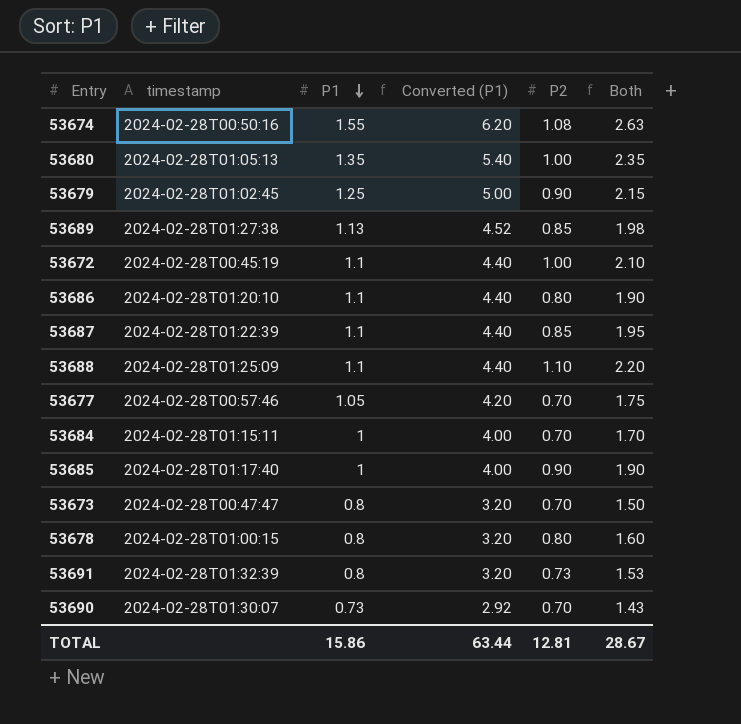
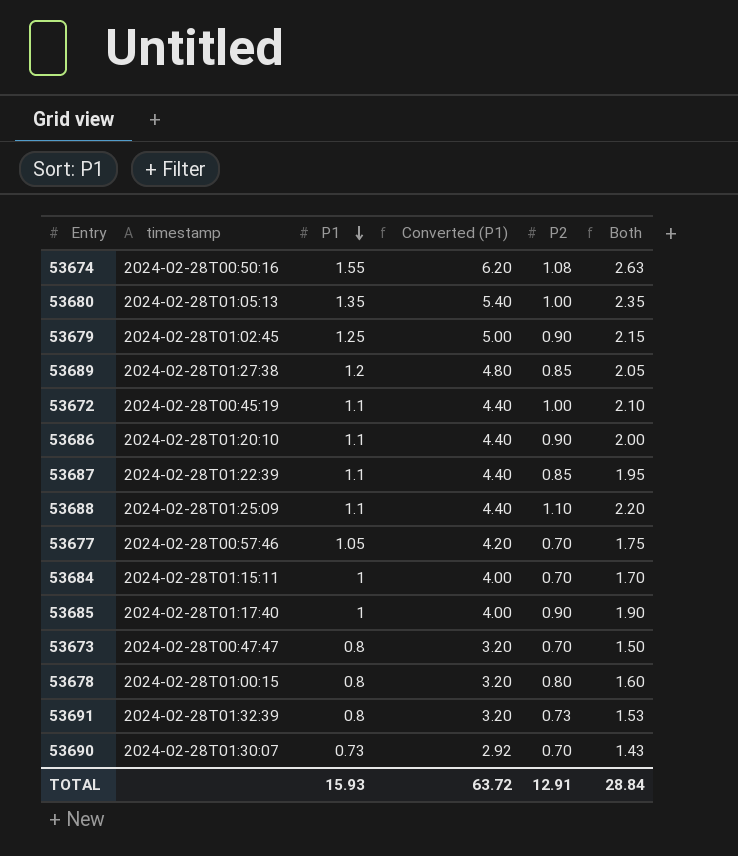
53689 | P1: 1.13 -> 1.2
53689 | Converted (P1): 4.52 -> 4.80
53689 | Both: 1.98 -> 2.05
53686 | P2: 0.80 -> 0.90
53686 | Both: 1.90 -> 2.00
TOTAL | P1: 15.86 -> 15.93
TOTAL | Converted (P1): 63.44 -> 63.72
TOTAL | P2: 12.81 -> 12.91
TOTAL | Both: 28.67 -> 28.84

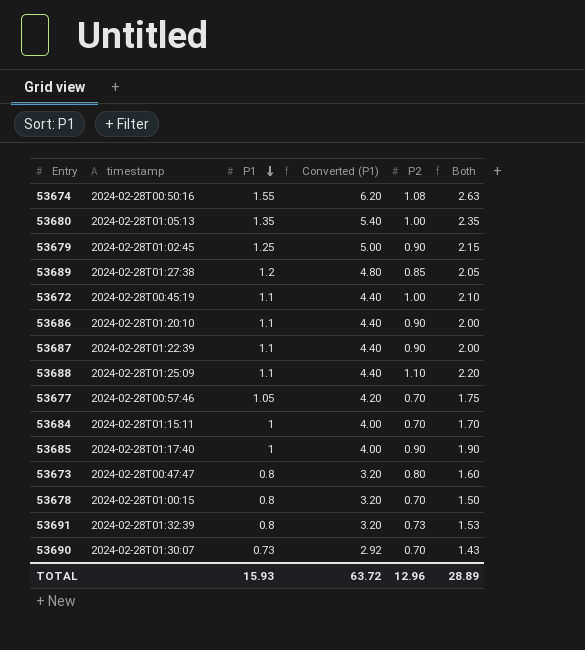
53687 | P2: 0.85 -> 0.90
53687 | Both: 1.95 -> 2.00
53673 | P2: 0.70 -> 0.80
53673 | Both: 1.50 -> 1.60
53678 | P2: 0.80 -> 0.70
53678 | Both: 1.60 -> 1.50
TOTAL | P2: 12.91 -> 12.96
TOTAL | Both: 28.84 -> 28.89

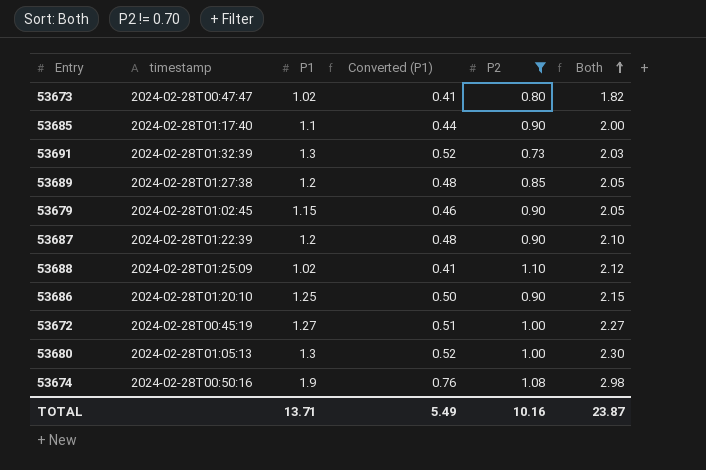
filter: none -> P2 != 0.70
row order: P1 descending -> Both ascending
column Converted (P1) | formula: [P1] * 4 -> [P1] * 0.4
53673 | P1: 0.8 -> 1.02
53673 | Both: 1.60 -> 1.82
53685 | P1: 1 -> 1.1
53685 | Both: 1.90 -> 2.00
53691 | P1: 0.8 -> 1.3
53691 | Both: 1.53 -> 2.03
53679 | P1: 1.25 -> 1.15
53679 | Both: 2.15 -> 2.05
53687 | P1: 1.1 -> 1.2
53687 | Both: 2.00 -> 2.10
53688 | P1: 1.1 -> 1.02
53688 | Both: 2.20 -> 2.12
53686 | P1: 1.1 -> 1.25
53686 | Both: 2.00 -> 2.15
53672 | P1: 1.1 -> 1.27
53672 | Both: 2.10 -> 2.27
53680 | P1: 1.35 -> 1.3
53680 | Both: 2.35 -> 2.30
53674 | P1: 1.55 -> 1.9
53674 | Both: 2.63 -> 2.98
TOTAL | P1: 15.93 -> 13.71
TOTAL | Converted (P1): 63.72 -> 5.49
TOTAL | P2: 12.96 -> 10.16
TOTAL | Both: 28.89 -> 23.87

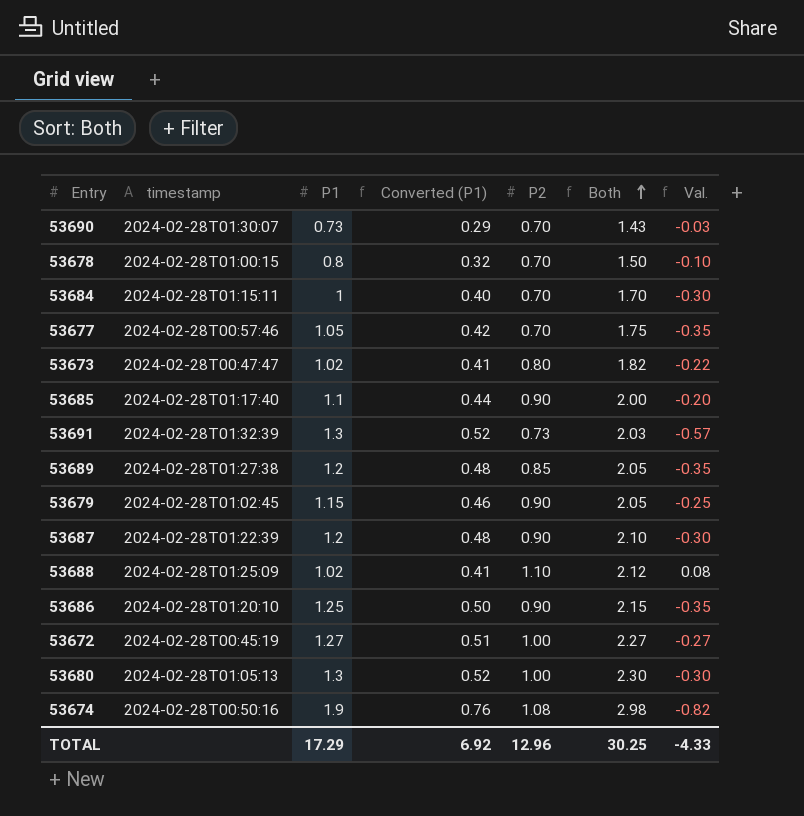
filter: P2 != 0.70 -> none
column Val. | formula: none -> [P2] - [P1]
TOTAL | P1: 13.71 -> 17.29
TOTAL | Converted (P1): 5.49 -> 6.92
TOTAL | P2: 10.16 -> 12.96
TOTAL | Both: 23.87 -> 30.25

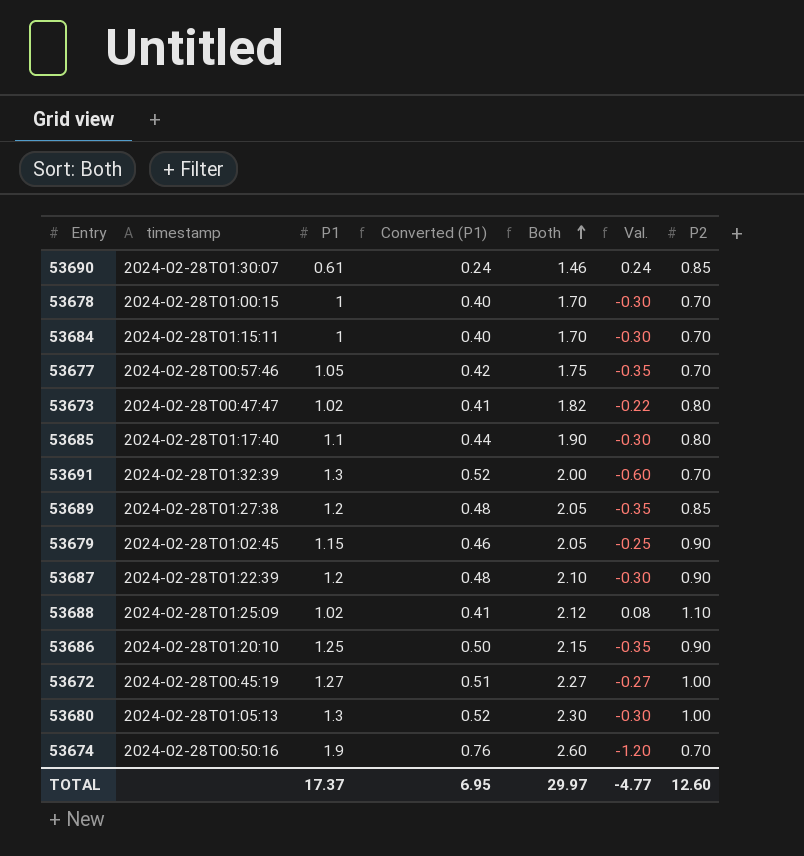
column P2 | position: 5 -> 7
53690 | P1: 0.73 -> 0.61
53690 | Converted (P1): 0.29 -> 0.24
53690 | Both: 1.43 -> 1.46
53690 | Val.: -0.03 -> 0.24
53690 | P2: 0.70 -> 0.85
53678 | P1: 0.8 -> 1
53678 | Converted (P1): 0.32 -> 0.40
53678 | Both: 1.50 -> 1.70
53678 | Val.: -0.10 -> -0.30
53685 | Both: 2.00 -> 1.90
53685 | Val.: -0.20 -> -0.30
53685 | P2: 0.90 -> 0.80
53691 | Both: 2.03 -> 2.00
53691 | Val.: -0.57 -> -0.60
53691 | P2: 0.73 -> 0.70
53674 | Both: 2.98 -> 2.60
53674 | Val.: -0.82 -> -1.20
53674 | P2: 1.08 -> 0.70
TOTAL | P1: 17.29 -> 17.37
TOTAL | Converted (P1): 6.92 -> 6.95
TOTAL | Both: 30.25 -> 29.97
TOTAL | Val.: -4.33 -> -4.77
TOTAL | P2: 12.96 -> 12.60

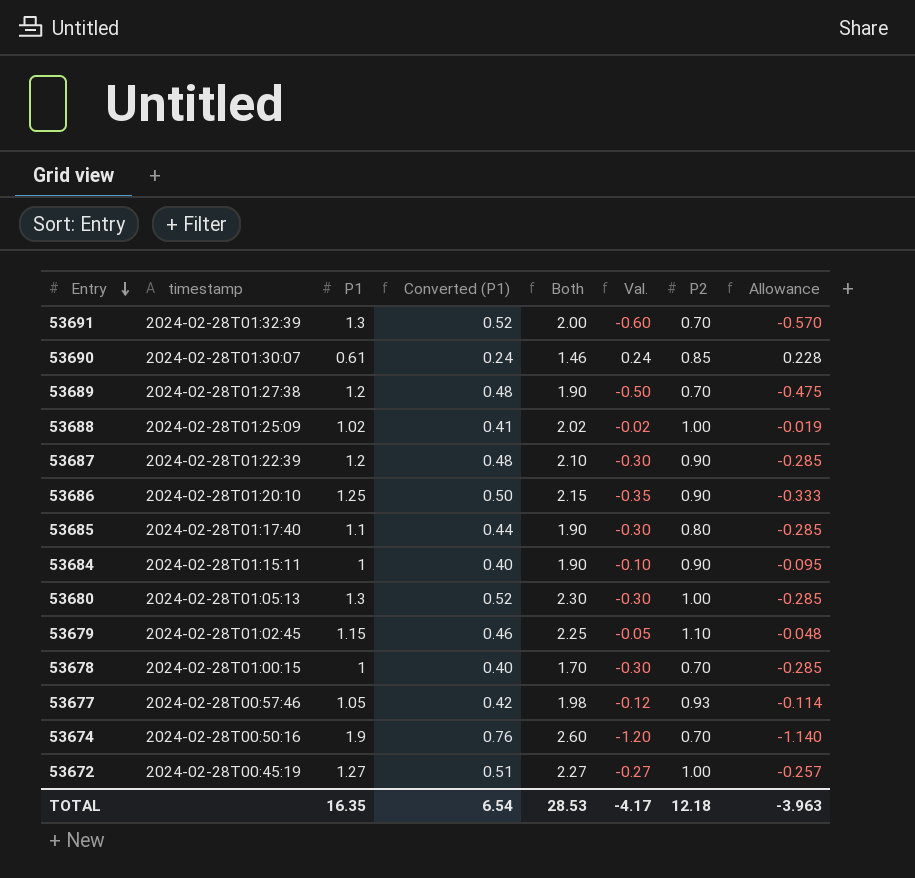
row order: Both ascending -> Entry descending
column Allowance | formula: none -> [Val.] * 0.95
row 53673: 2024-02-28T00:47:47 | 1.02 | 0.41 | 1.82 | -0.22 | 0.80 -> none
53689 | Both: 2.05 -> 1.90
53689 | Val.: -0.35 -> -0.50
53689 | P2: 0.85 -> 0.70
53688 | Both: 2.12 -> 2.02
53688 | Val.: 0.08 -> -0.02
53688 | P2: 1.10 -> 1.00
53684 | Both: 1.70 -> 1.90
53684 | Val.: -0.30 -> -0.10
53684 | P2: 0.70 -> 0.90
53679 | Both: 2.05 -> 2.25
53679 | Val.: -0.25 -> -0.05
53679 | P2: 0.90 -> 1.10
53677 | Both: 1.75 -> 1.98
53677 | Val.: -0.35 -> -0.12
53677 | P2: 0.70 -> 0.93
TOTAL | P1: 17.37 -> 16.35
TOTAL | Converted (P1): 6.95 -> 6.54
TOTAL | Both: 29.97 -> 28.53
TOTAL | Val.: -4.77 -> -4.17
TOTAL | P2: 12.60 -> 12.18

